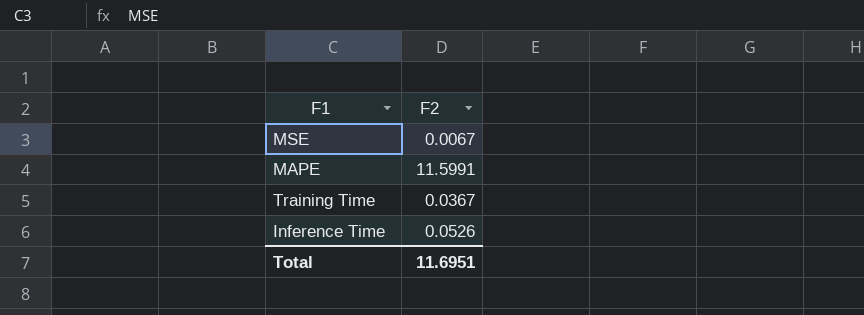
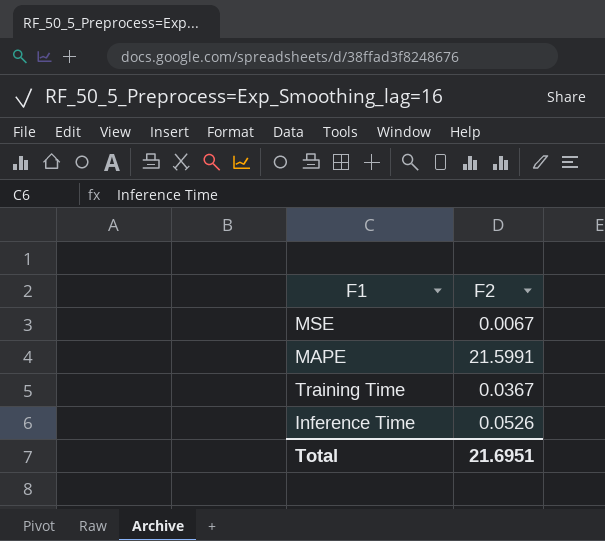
MAPE | F2: 11.5991 -> 21.5991
Total | F2: 11.6951 -> 21.6951

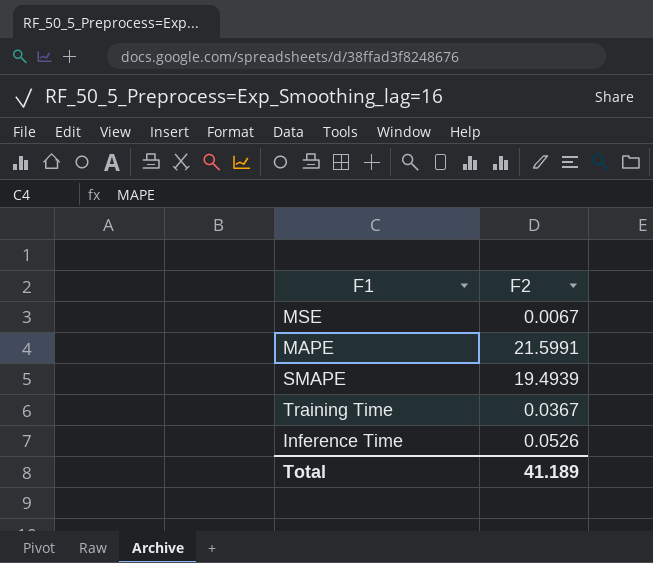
row SMAPE: none -> 19.4939
Total | F2: 21.6951 -> 41.189

